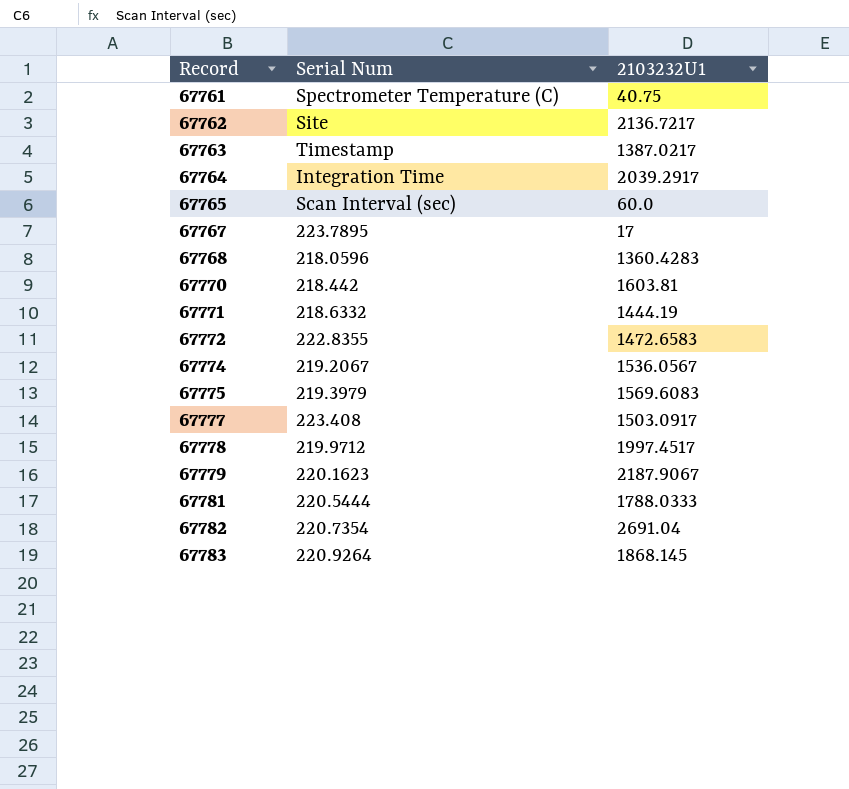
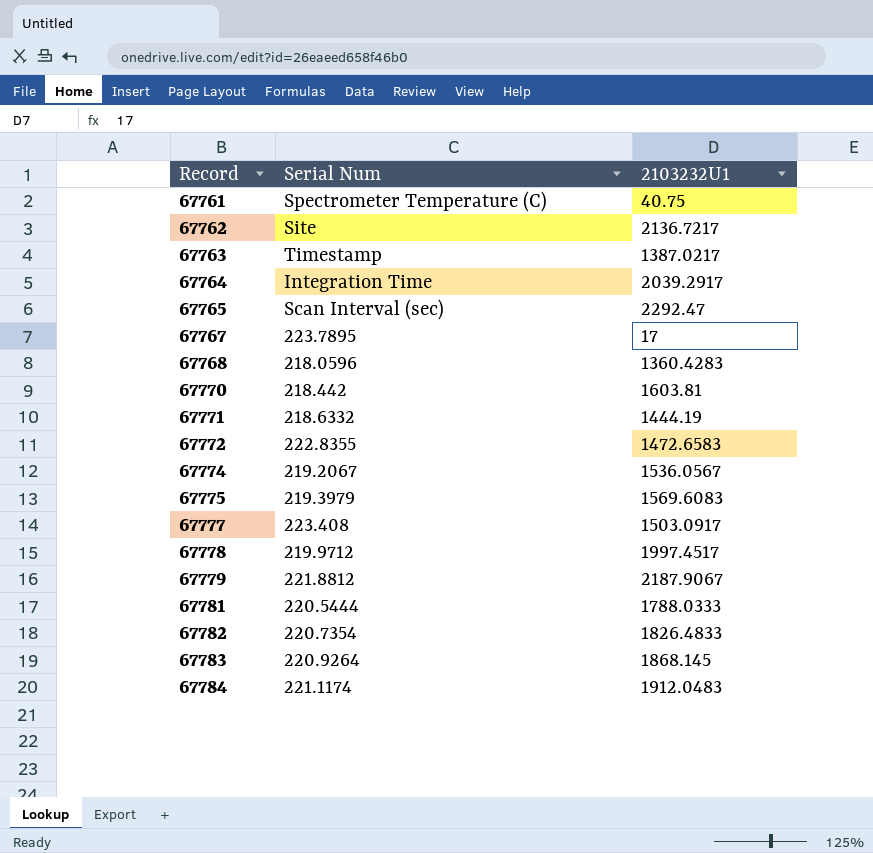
67765 | 2103232U1: 60.0 -> 2292.47
67779 | Serial Num: 220.1623 -> 221.8812
67782 | 2103232U1: 2691.04 -> 1826.4833
row 67784: none -> 221.1174 | 1912.0483

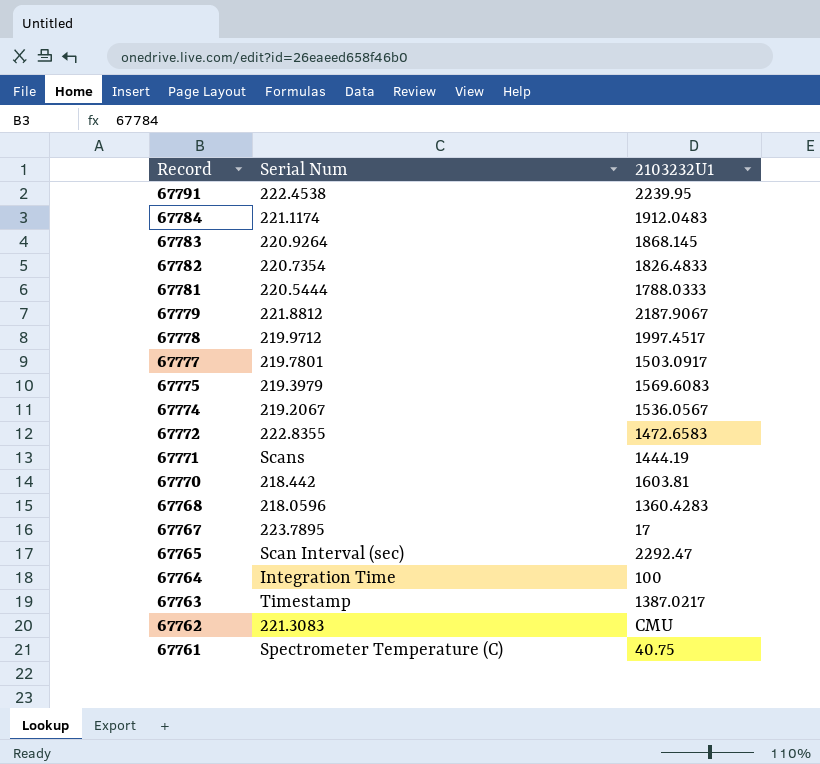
row order: Record ascending -> Record descending
row 67791: none -> 222.4538 | 2239.95
67777 | Serial Num: 223.408 -> 219.7801
67771 | Serial Num: 218.6332 -> Scans
67764 | 2103232U1: 2039.2917 -> 100
67762 | Serial Num: Site -> 221.3083
67762 | 2103232U1: 2136.7217 -> CMU

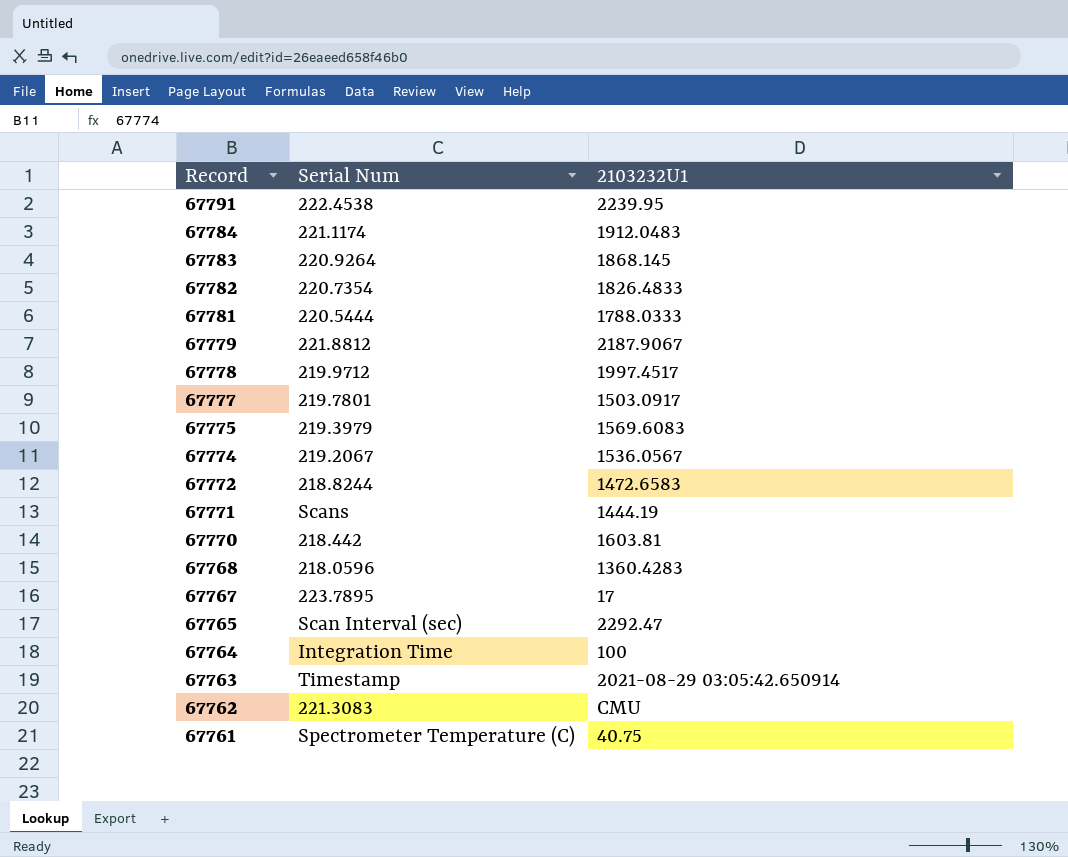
67772 | Serial Num: 222.8355 -> 218.8244
67763 | 2103232U1: 1387.0217 -> 2021-08-29 03:05:42.650914

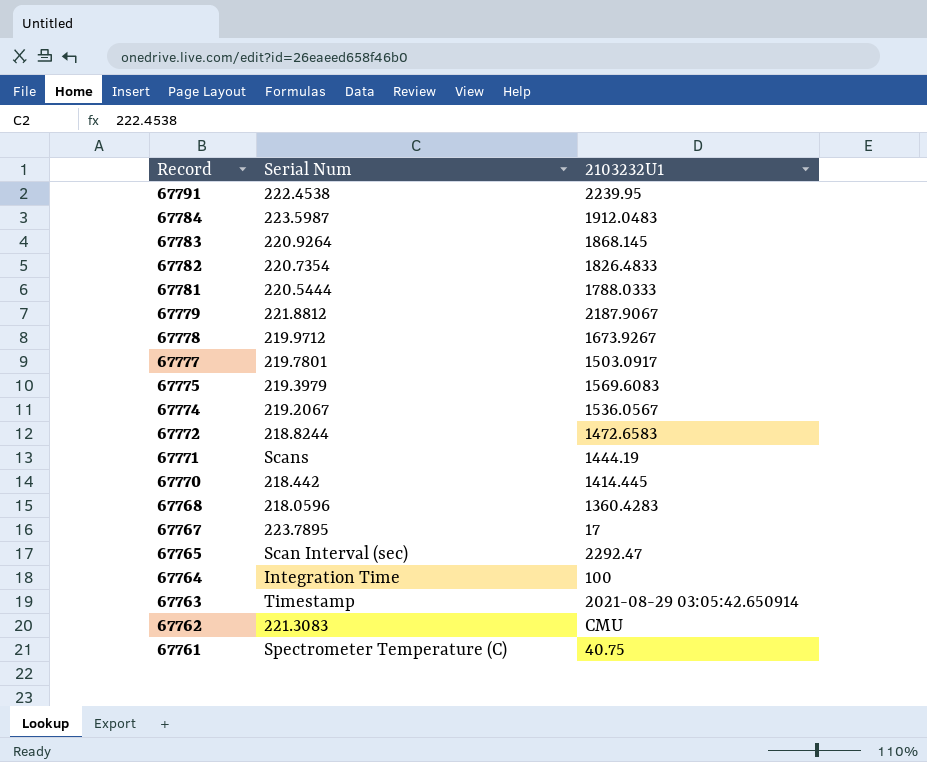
67784 | Serial Num: 221.1174 -> 223.5987
67778 | 2103232U1: 1997.4517 -> 1673.9267
67770 | 2103232U1: 1603.81 -> 1414.445

